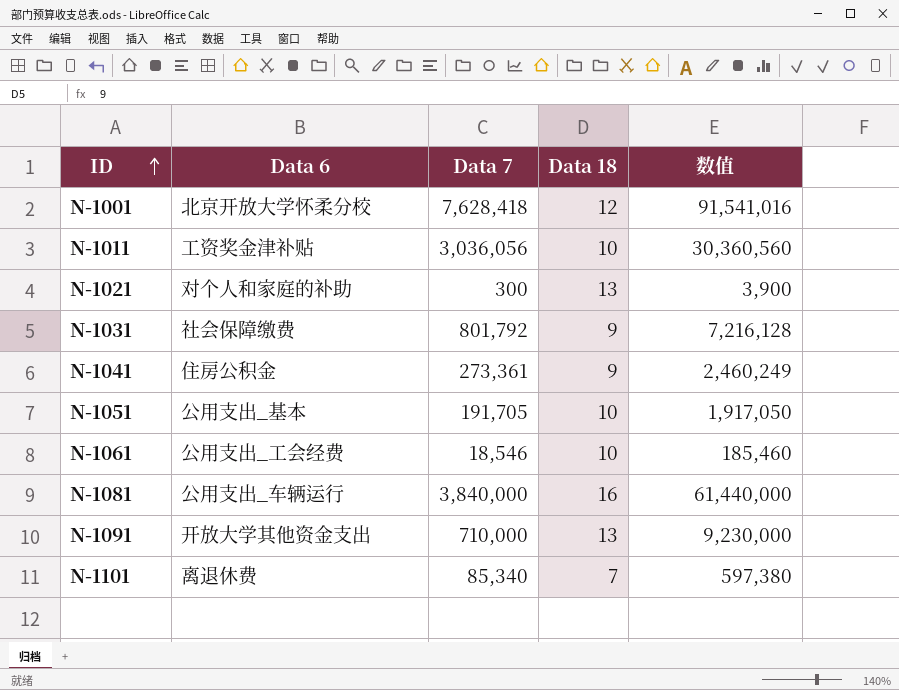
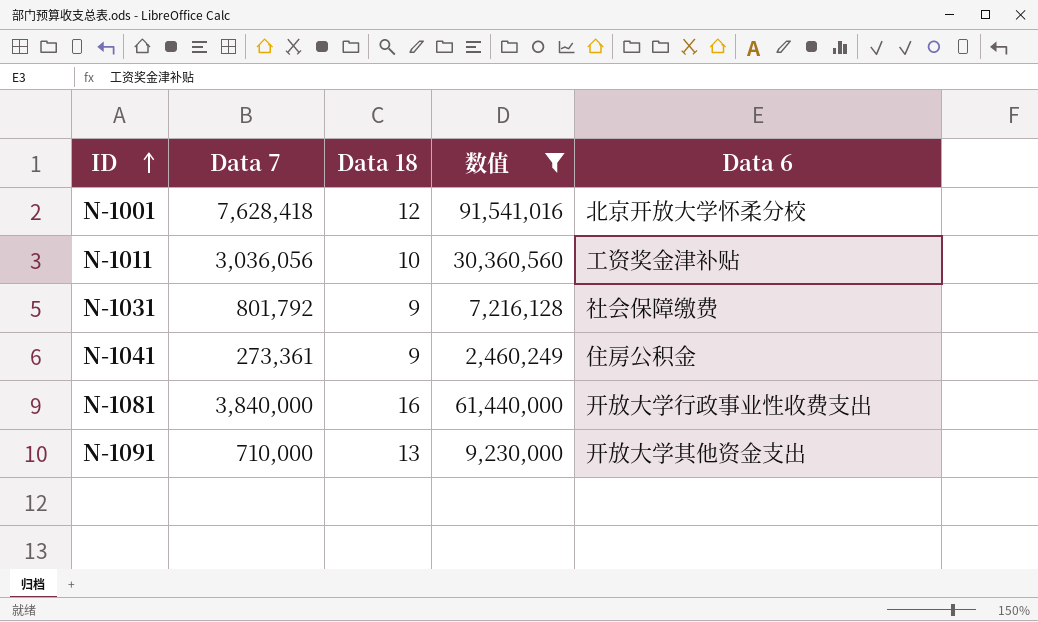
filter: none -> 数值 >= 2,460,249
column Data 6 | position: 2 -> 5
N-1081 | Data 6: 公用支出_车辆运行 -> 开放大学行政事业性收费支出

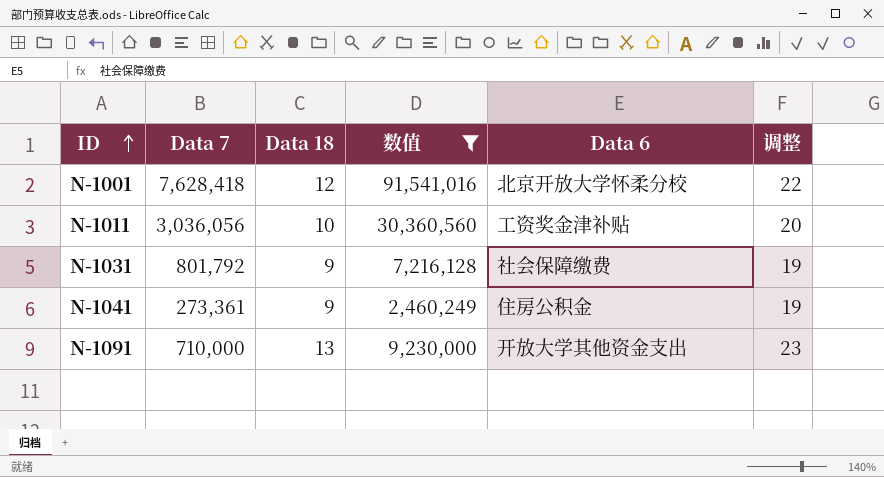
column 调整 | formula: none -> [Data 18] + 10
row N-1081: 3,840,000 | 16 | 61,440,000 | 开放大学行政事业性收费支出 -> none

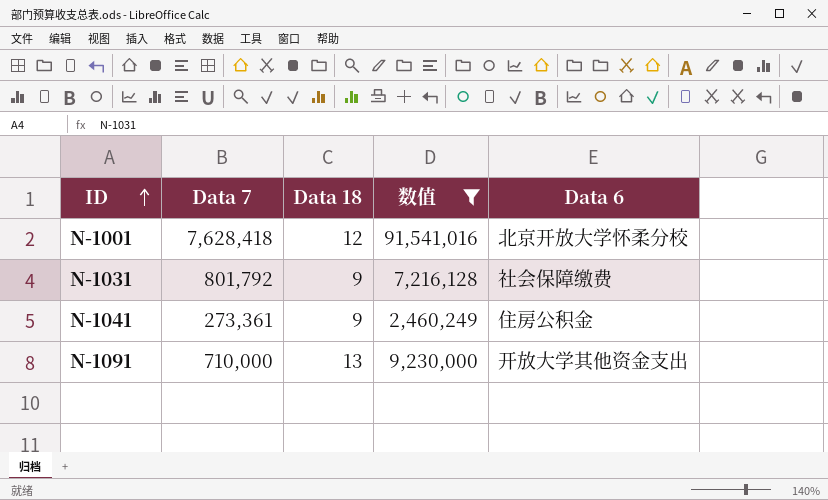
column 调整 | formula: [Data 18] + 10 -> none
row N-1011: 3,036,056 | 10 | 30,360,560 | 工资奖金津补贴 | 20 -> none

